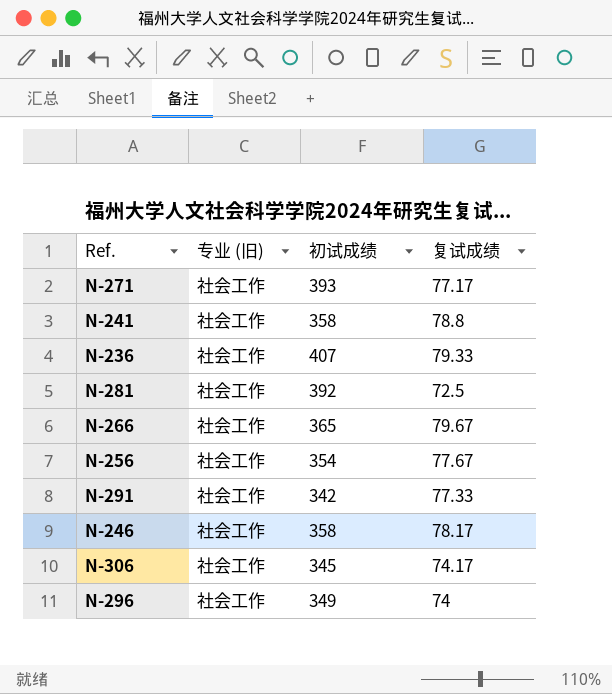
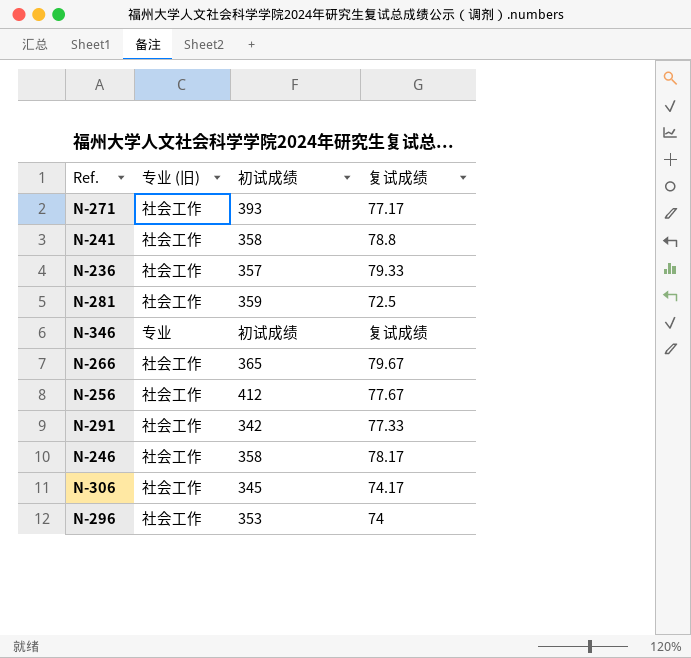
N-236 | 初试成绩: 407 -> 357
N-281 | 初试成绩: 392 -> 359
row N-346: none -> 专业 | 初试成绩 | 复试成绩
N-256 | 初试成绩: 354 -> 412
N-296 | 初试成绩: 349 -> 353

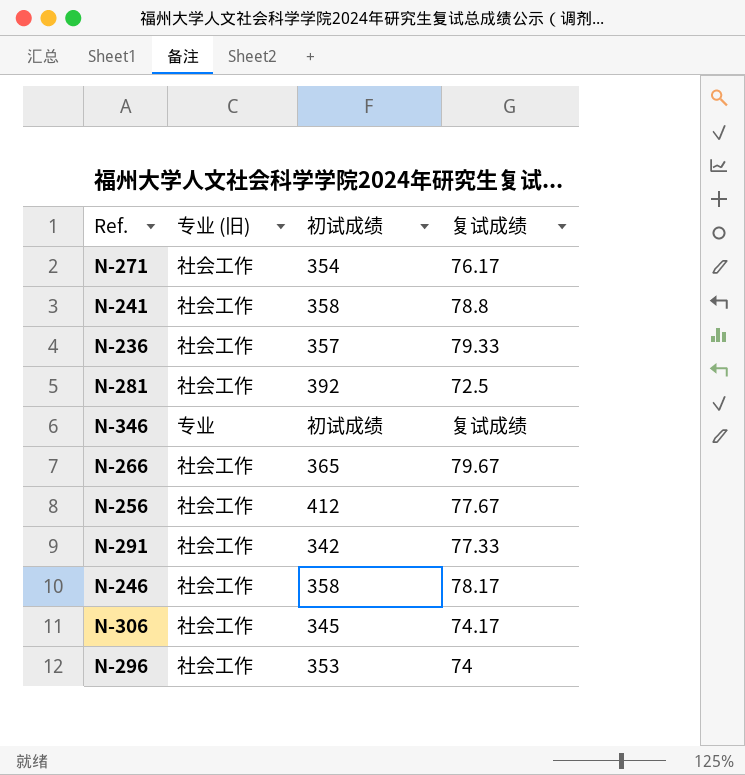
N-271 | 初试成绩: 393 -> 354
N-271 | 复试成绩: 77.17 -> 76.17
N-281 | 初试成绩: 359 -> 392

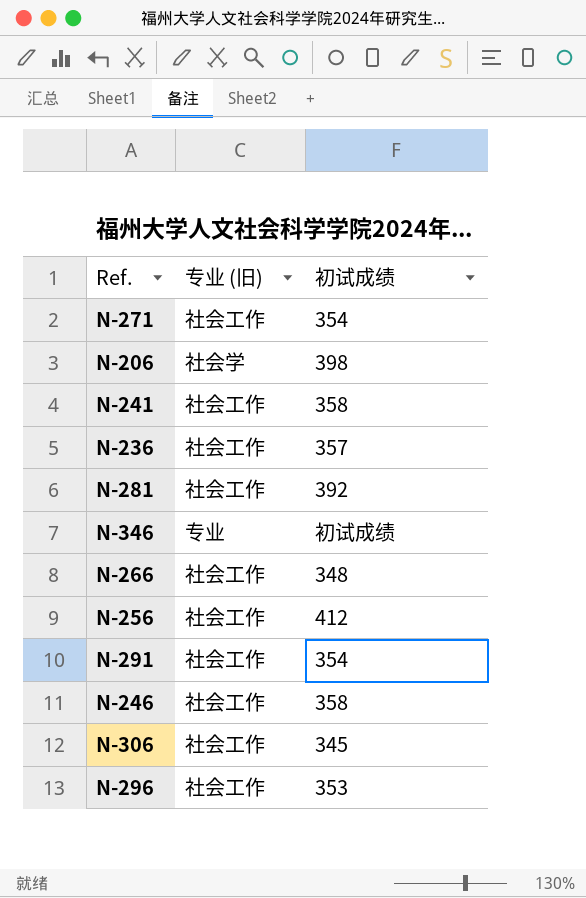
column 复试成绩 | position: 4 -> none
row N-206: none -> 社会学 | 398
N-266 | 初试成绩: 365 -> 348
N-291 | 初试成绩: 342 -> 354

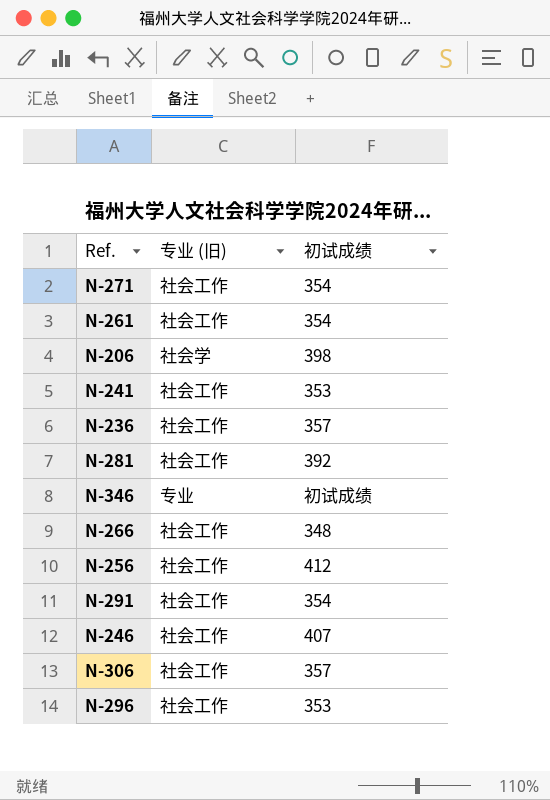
row N-261: none -> 社会工作 | 354
N-241 | 初试成绩: 358 -> 353
N-246 | 初试成绩: 358 -> 407
N-306 | 初试成绩: 345 -> 357

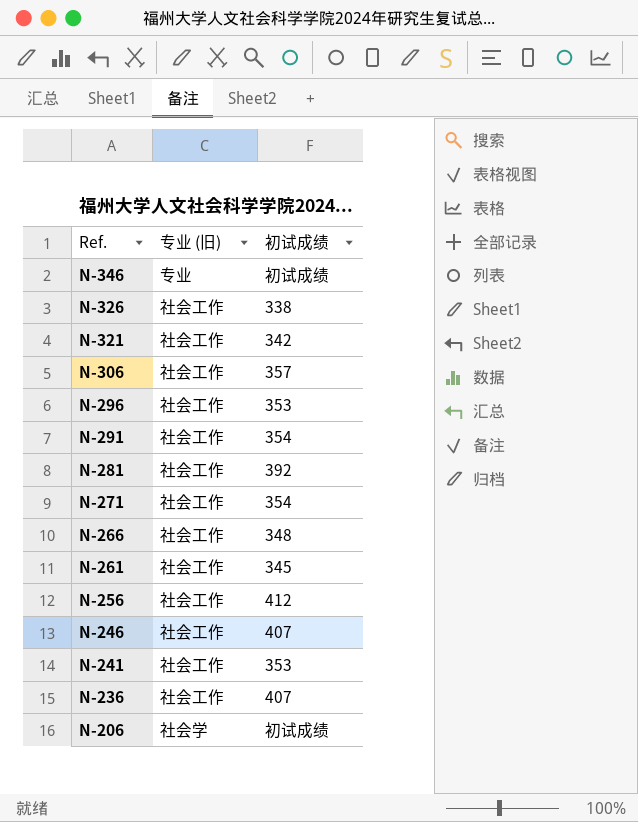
row order: none -> Ref. descending
row N-326: none -> 社会工作 | 338
row N-321: none -> 社会工作 | 342
N-261 | 初试成绩: 354 -> 345
N-236 | 初试成绩: 357 -> 407
N-206 | 初试成绩: 398 -> 初试成绩

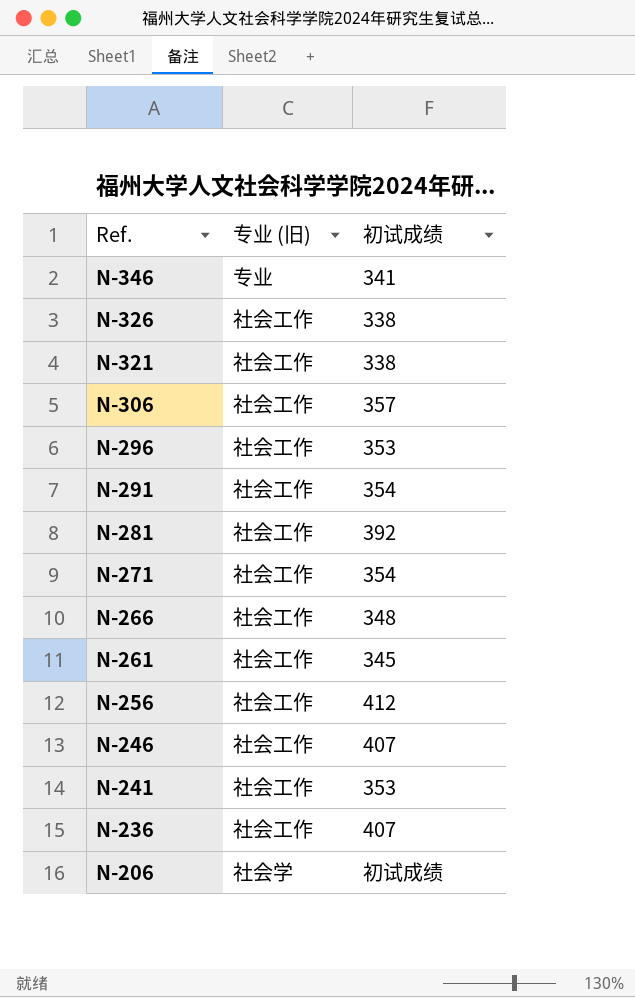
N-346 | 初试成绩: 初试成绩 -> 341
N-321 | 初试成绩: 342 -> 338

